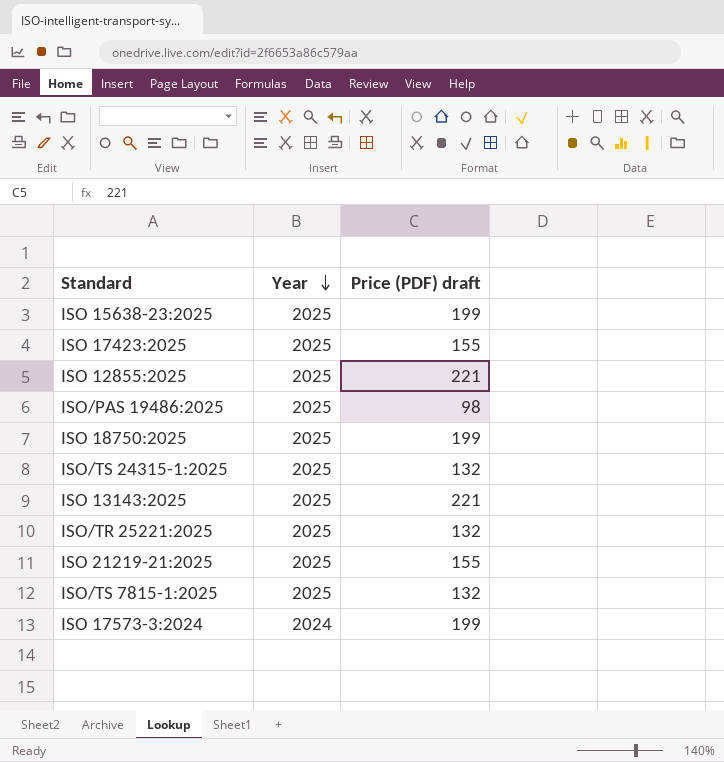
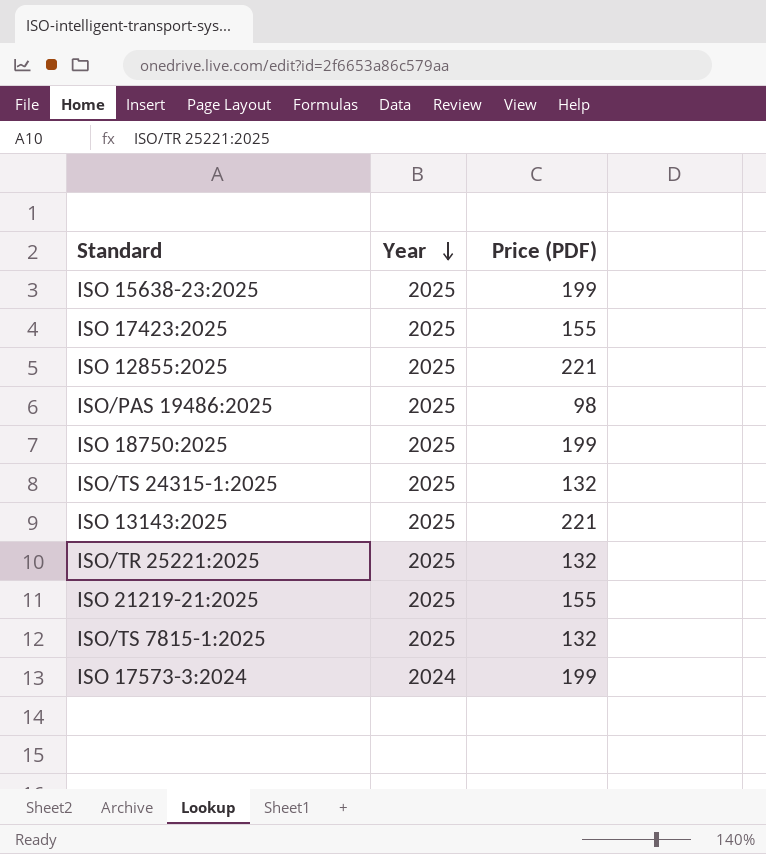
column name: Price (PDF) draft -> Price (PDF)

